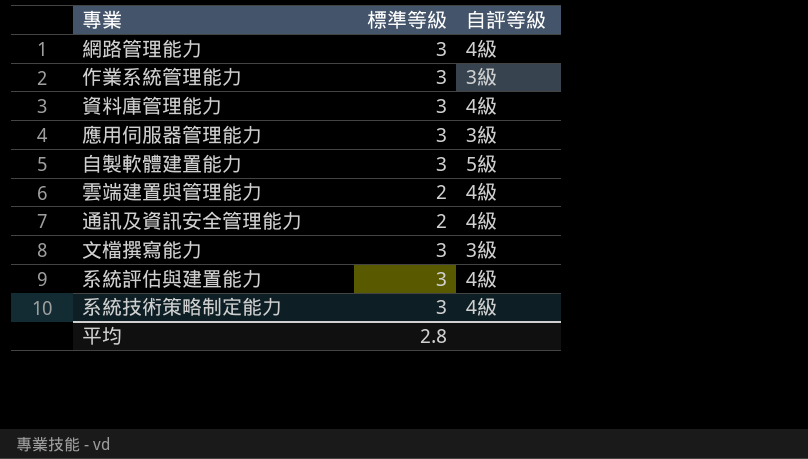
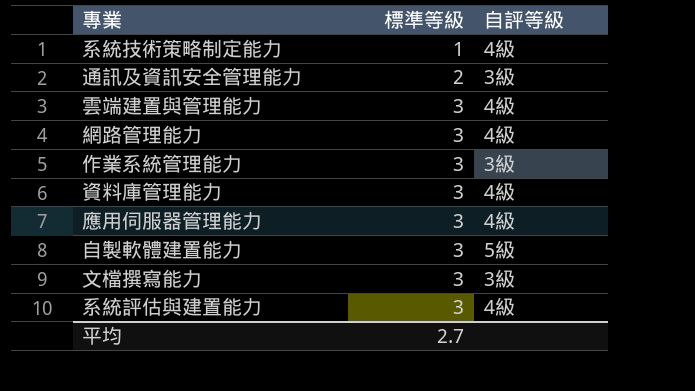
row order: none -> 標準等級 ascending
系統技術策略制定能力 | 標準等級: 3 -> 1
通訊及資訊安全管理能力 | 自評等級: 4級 -> 3級
雲端建置與管理能力 | 標準等級: 2 -> 3
應用伺服器管理能力 | 自評等級: 3級 -> 4級
平均 | 標準等級: 2.8 -> 2.7

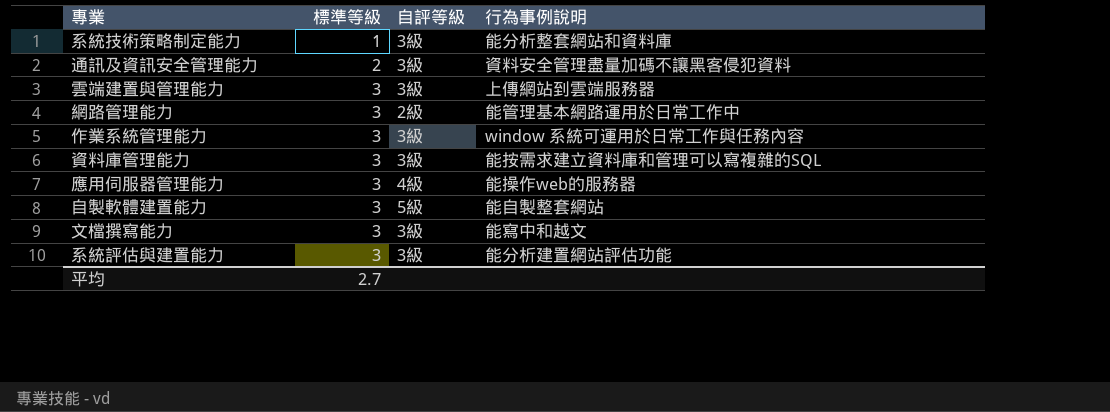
column 行為事例說明 | position: none -> 4
系統技術策略制定能力 | 自評等級: 4級 -> 3級
雲端建置與管理能力 | 自評等級: 4級 -> 3級
網路管理能力 | 自評等級: 4級 -> 2級
資料庫管理能力 | 自評等級: 4級 -> 3級
系統評估與建置能力 | 自評等級: 4級 -> 3級

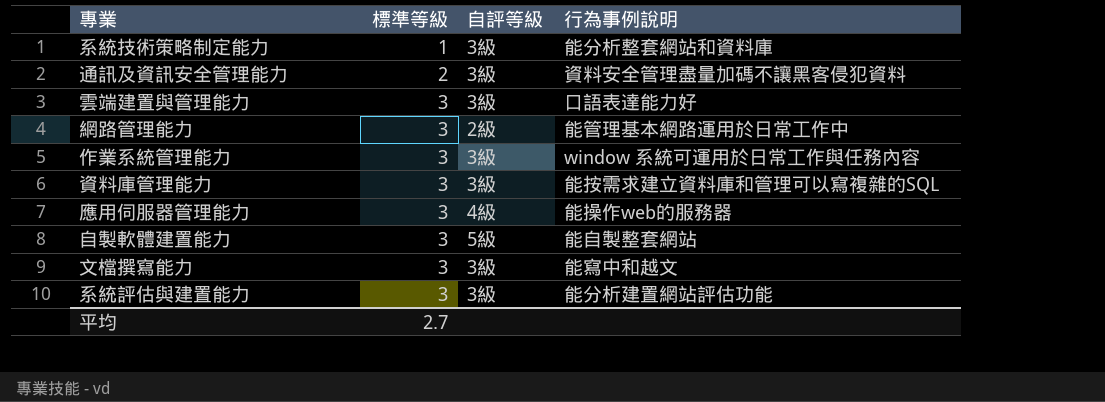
雲端建置與管理能力 | 行為事例說明: 上傳網站到雲端服務器 -> 口語表達能力好

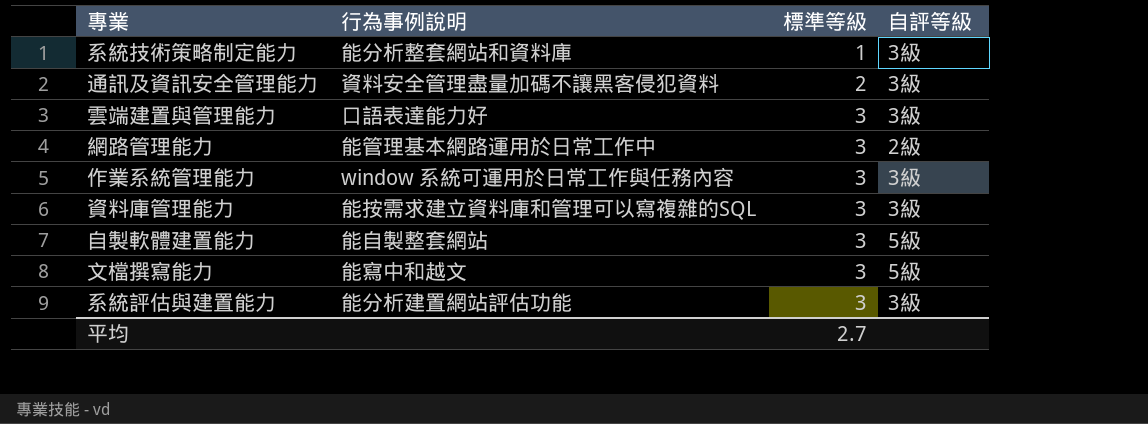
column 行為事例說明 | position: 4 -> 2
row 應用伺服器管理能力: 3 | 4級 | 能操作web的服務器 -> none
文檔撰寫能力 | 自評等級: 3級 -> 5級

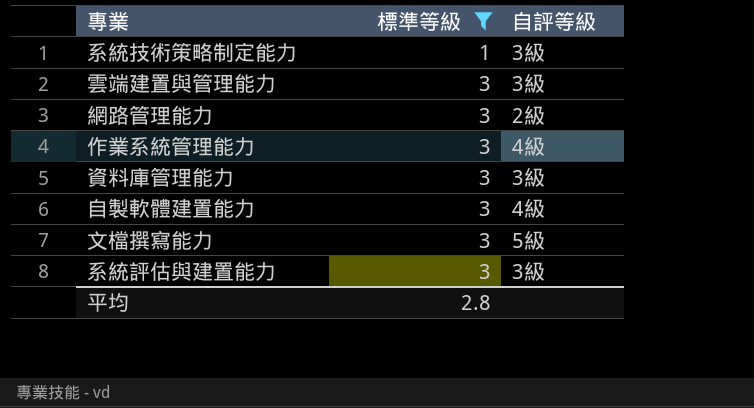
filter: none -> 標準等級 != 2
column 行為事例說明 | position: 2 -> none
作業系統管理能力 | 自評等級: 3級 -> 4級
自製軟體建置能力 | 自評等級: 5級 -> 4級
平均 | 標準等級: 2.7 -> 2.8

